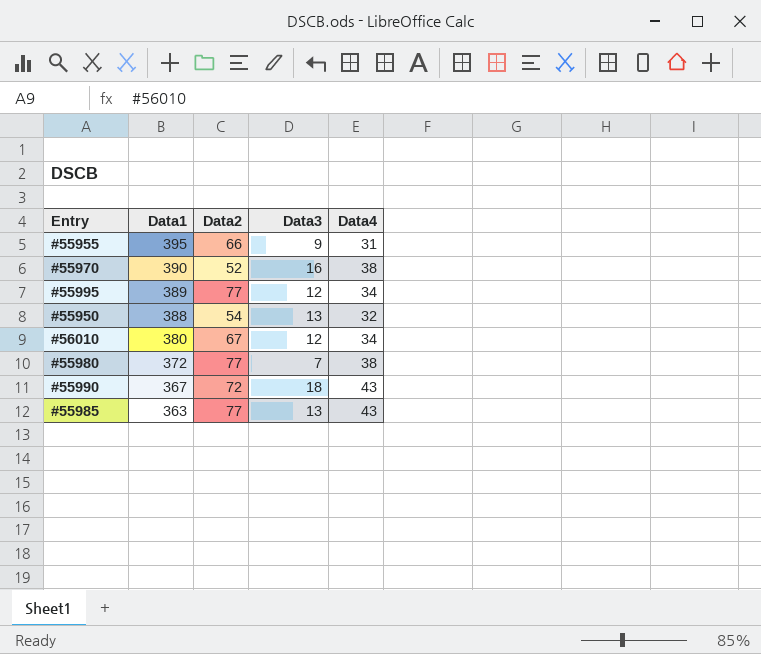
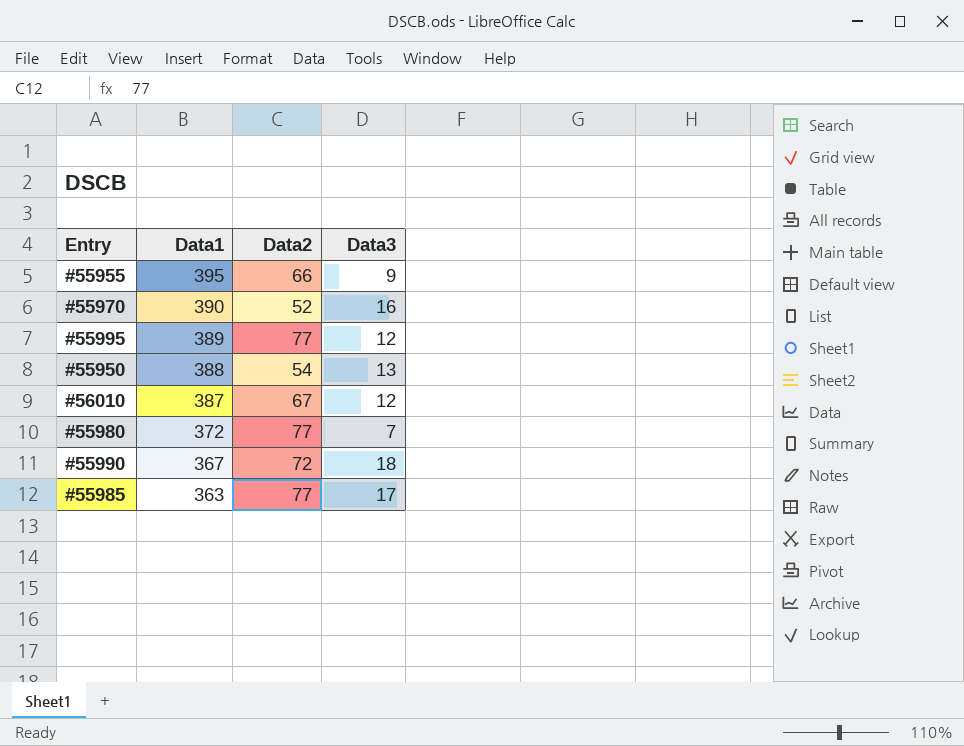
column Data4 | position: 5 -> none
#56010 | Data1: 380 -> 387
#55985 | Data3: 13 -> 17

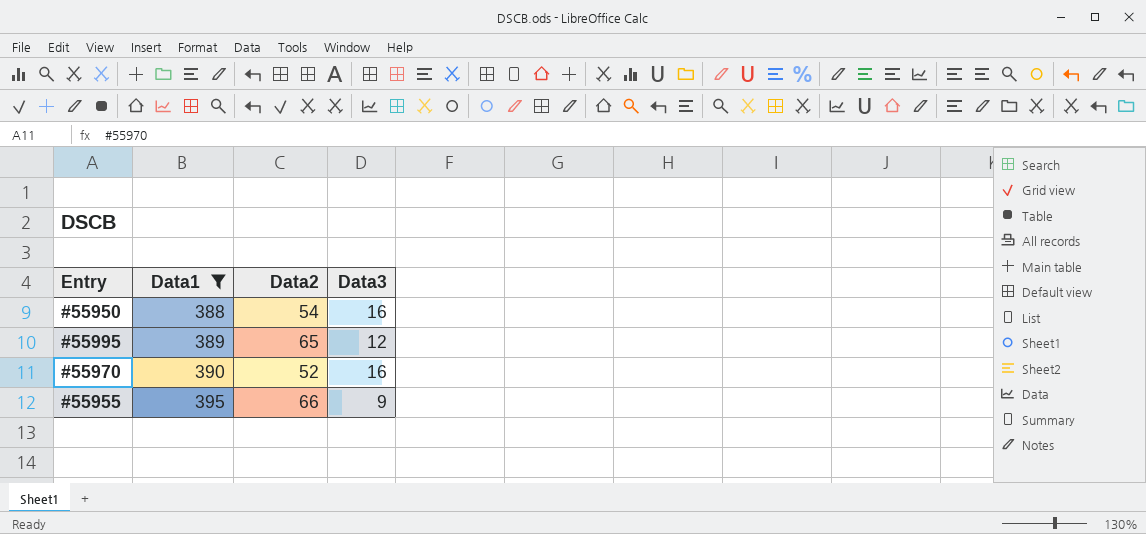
filter: none -> Data1 >= 388
row order: Data1 descending -> Data1 ascending
#55950 | Data3: 13 -> 16
#55995 | Data2: 77 -> 65

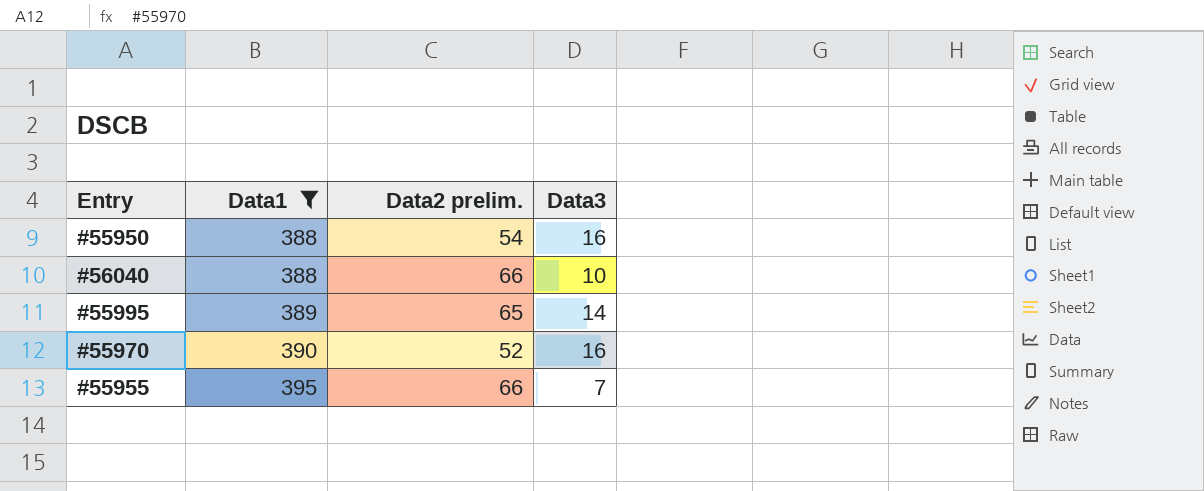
column name: Data2 -> Data2 prelim.
row #56040: none -> 388 | 66 | 10
#55995 | Data3: 12 -> 14
#55955 | Data3: 9 -> 7

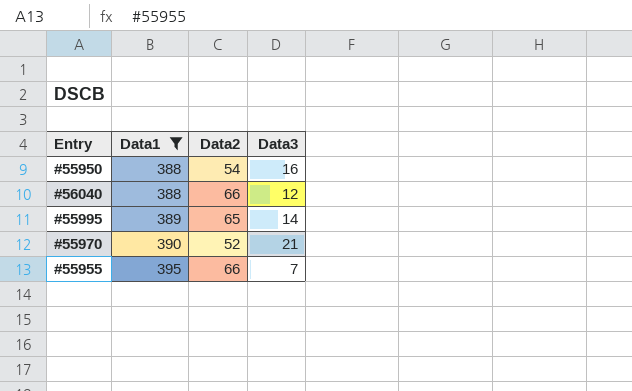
column name: Data2 prelim. -> Data2
#56040 | Data3: 10 -> 12
#55970 | Data3: 16 -> 21

